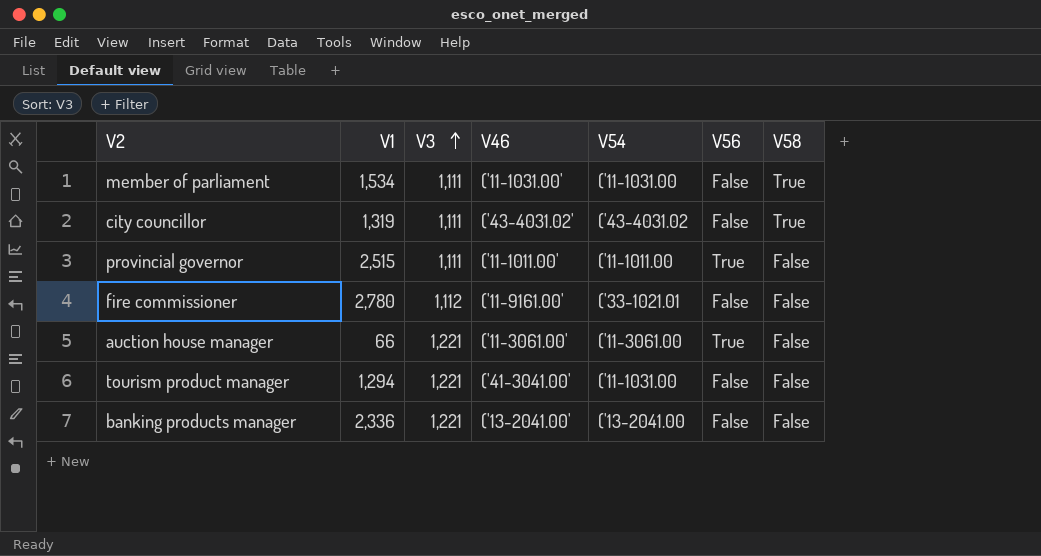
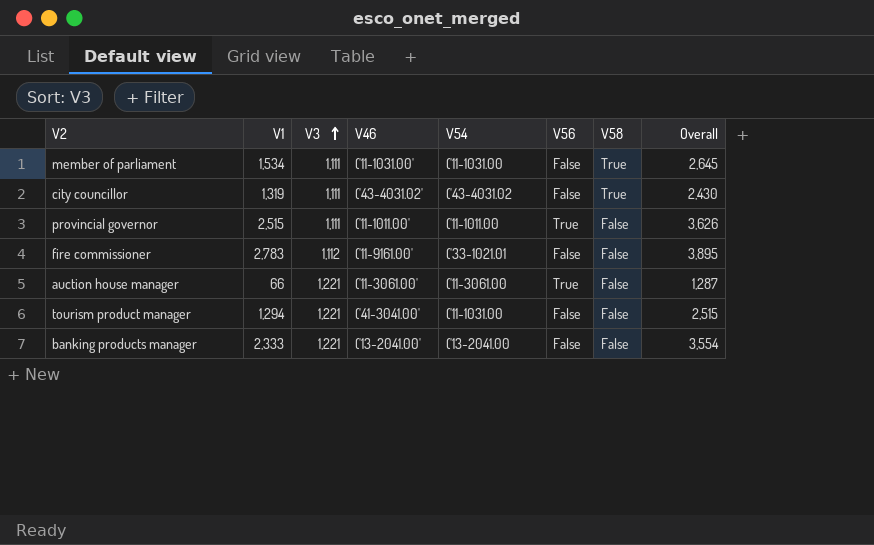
column Overall | formula: none -> [V1] + [V3]
fire commissioner | V1: 2,780 -> 2,783
banking products manager | V1: 2,336 -> 2,333

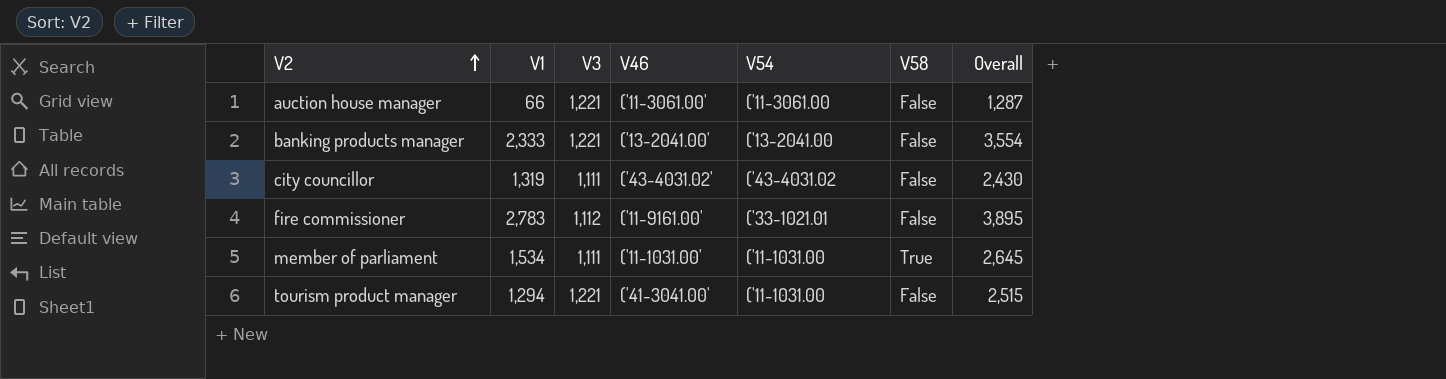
row order: V3 ascending -> V2 ascending
column V56 | position: 6 -> none
row provincial governor: 2,515 | 1,111 | ('11-1011.00' | ('11-1011.00 | True | False | 3,626 -> none
city councillor | V58: True -> False

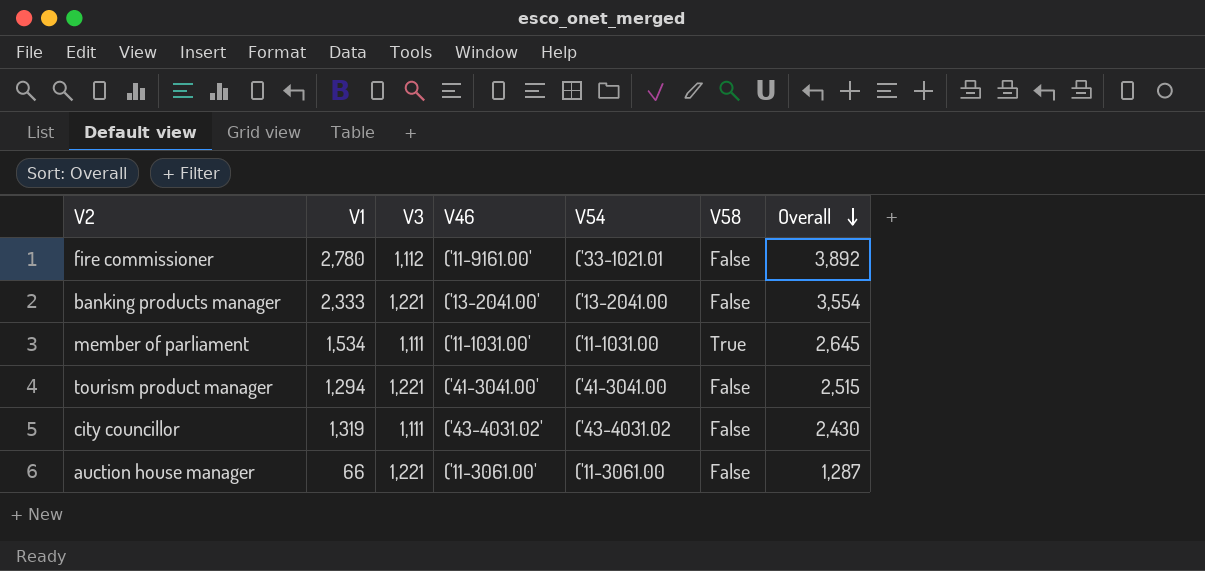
row order: V2 ascending -> Overall descending
fire commissioner | V1: 2,783 -> 2,780
fire commissioner | Overall: 3,895 -> 3,892
tourism product manager | V54: ('11-1031.00 -> ('41-3041.00

